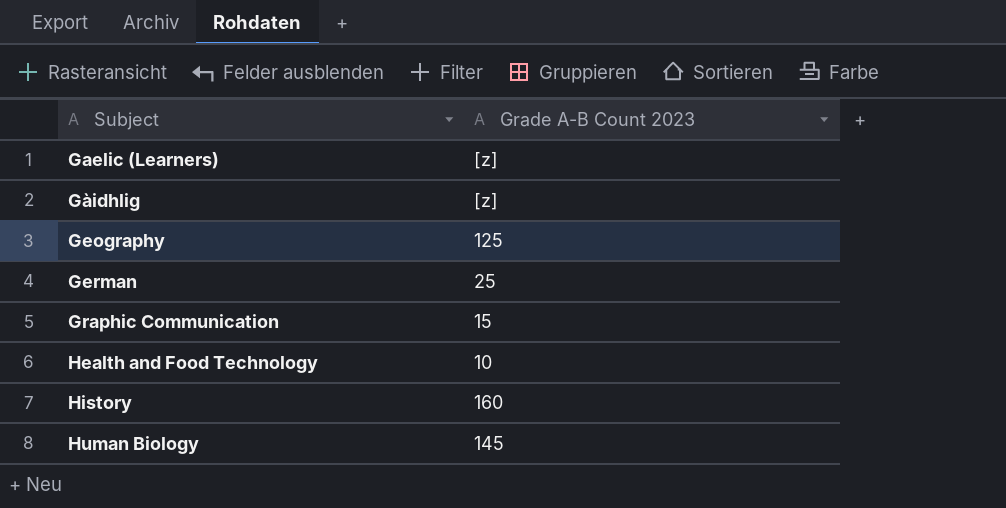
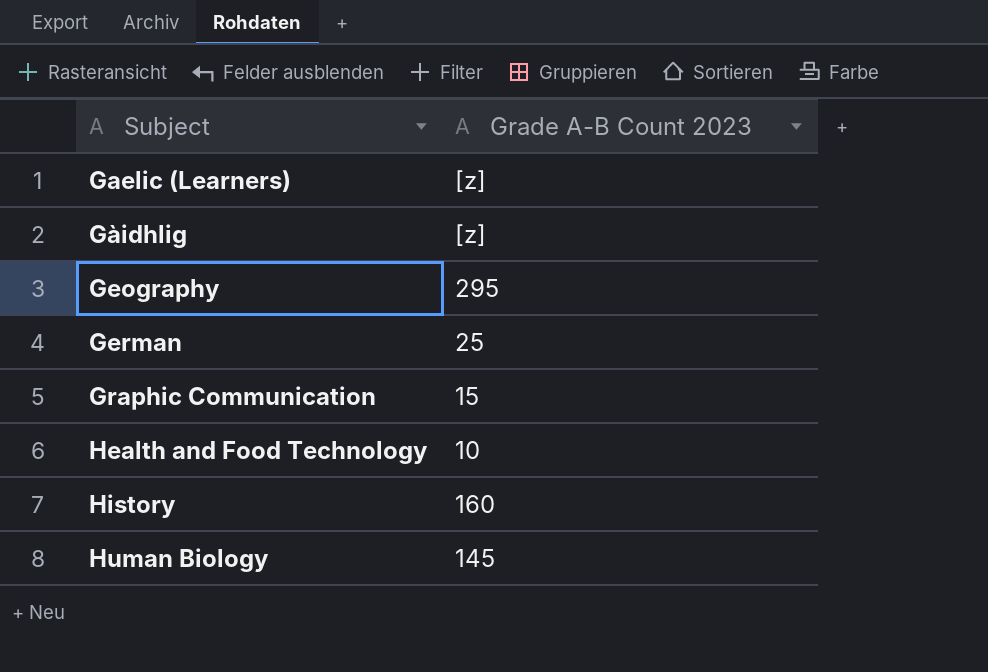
Geography | Grade A-B Count 2023: 125 -> 295

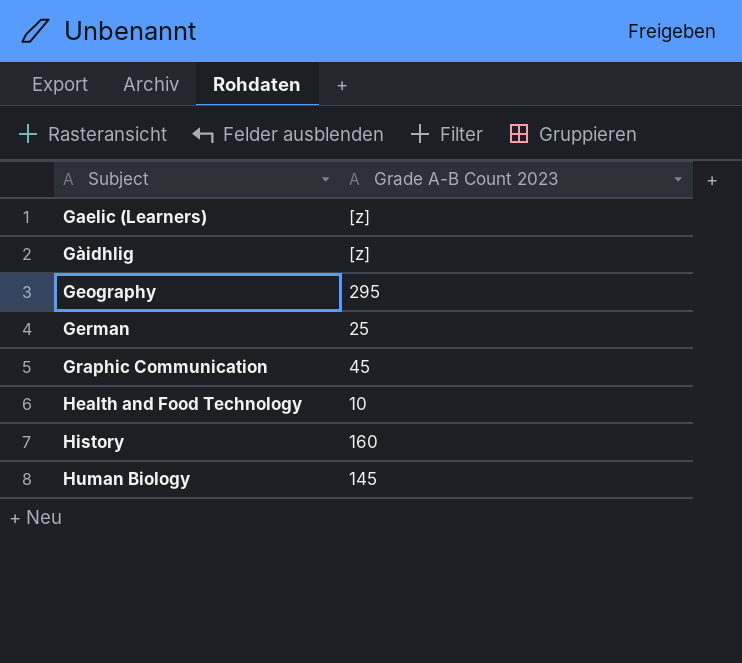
Graphic Communication | Grade A-B Count 2023: 15 -> 45

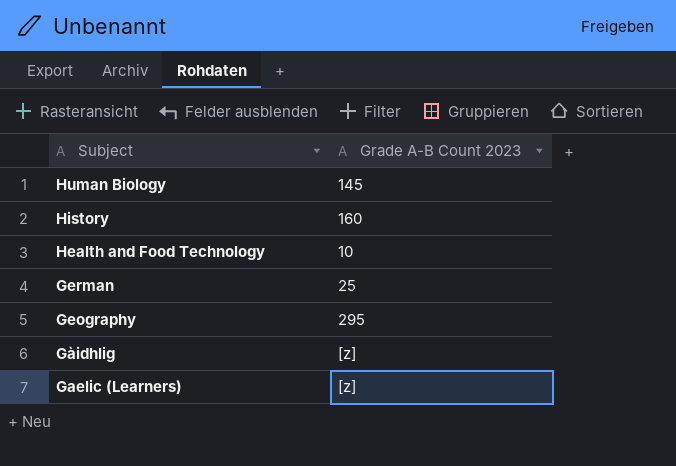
row order: Subject ascending -> Subject descending
row Graphic Communication: 45 -> none

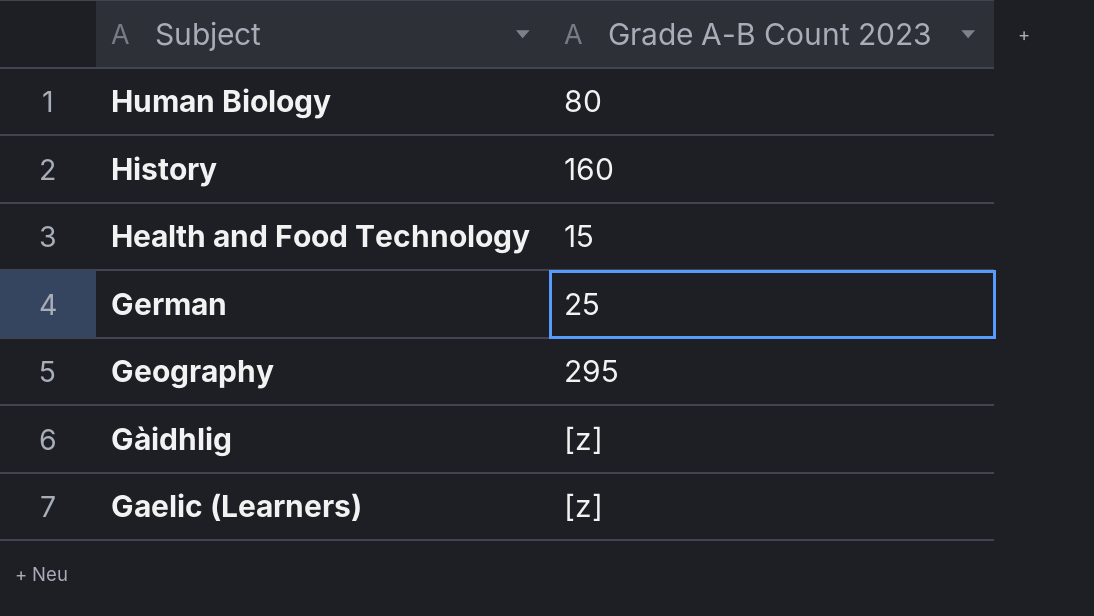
Human Biology | Grade A-B Count 2023: 145 -> 80
Health and Food Technology | Grade A-B Count 2023: 10 -> 15

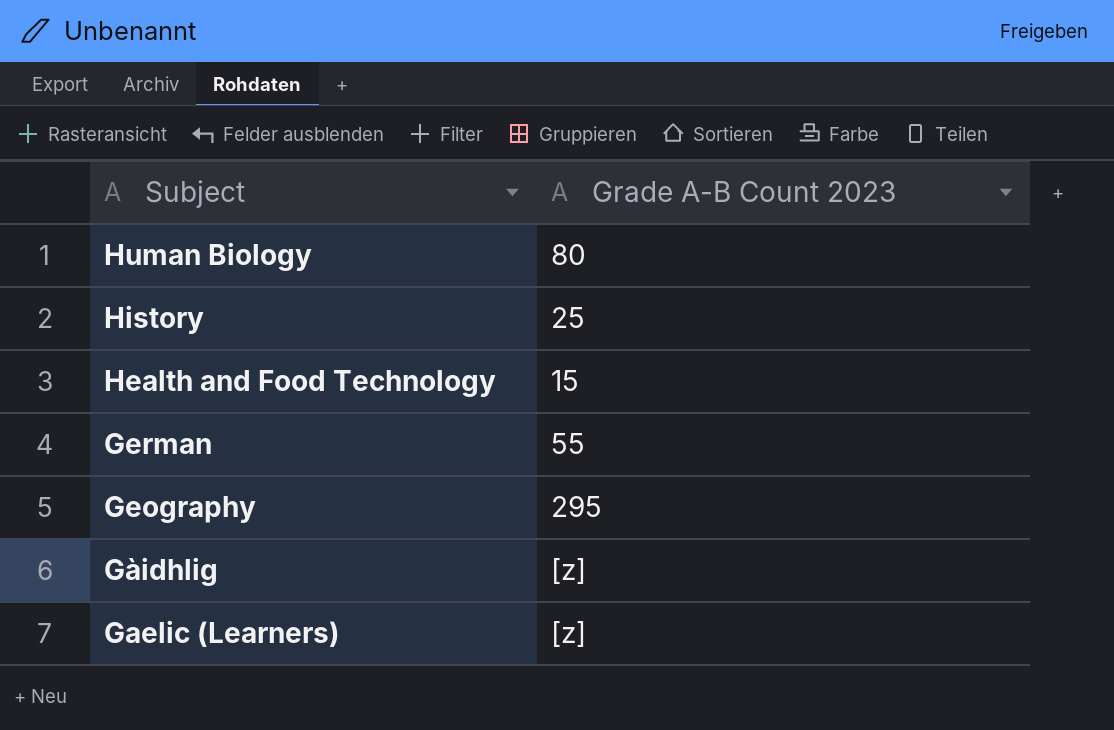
History | Grade A-B Count 2023: 160 -> 25
German | Grade A-B Count 2023: 25 -> 55

